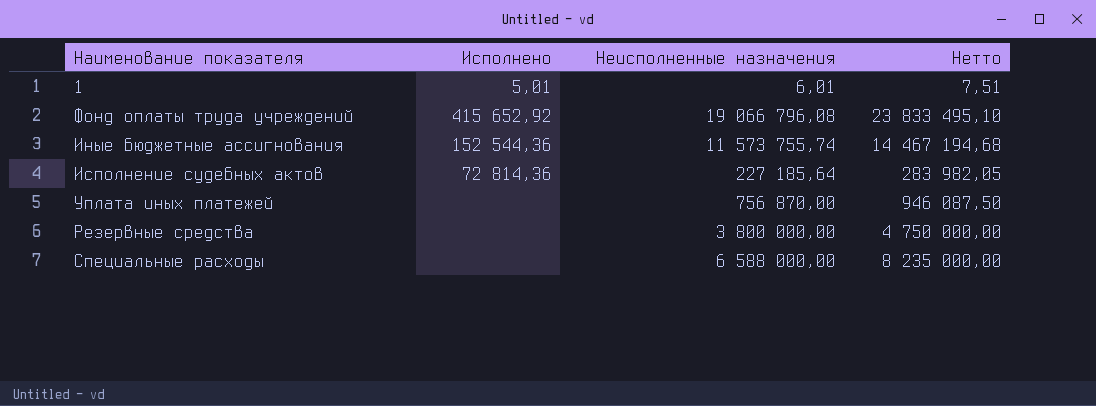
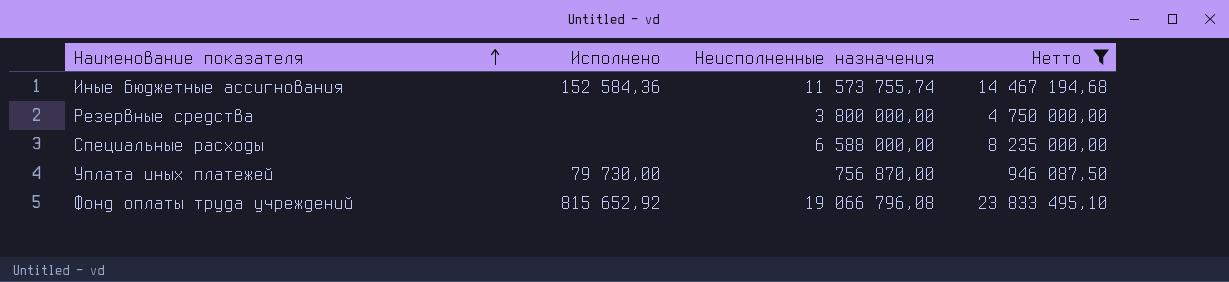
filter: none -> Нетто >= 946 087,50
row order: none -> Наименование показателя ascending
Иные бюджетные ассигнования | Исполнено: 152 544,36 -> 152 584,36
Уплата иных платежей | Исполнено: none -> 79 730,00
Фонд оплаты труда учреждений | Исполнено: 415 652,92 -> 815 652,92

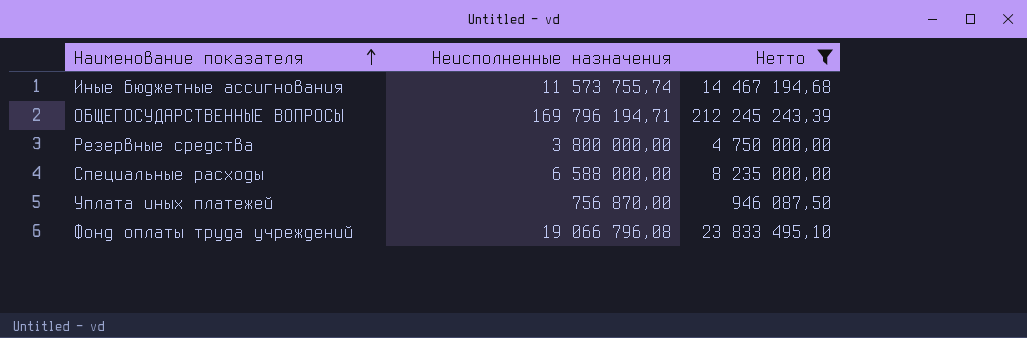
column Исполнено | position: 2 -> none
row ОБЩЕГОСУДАРСТВЕННЫЕ ВОПРОСЫ: none -> 169 796 194,71 | 212 245 243,39

